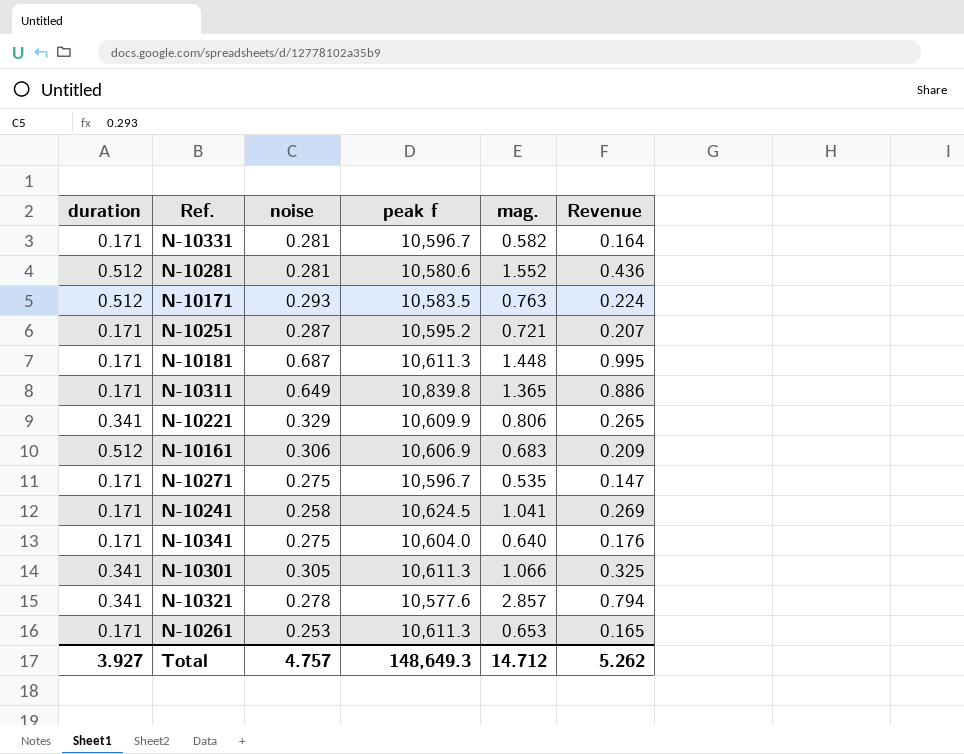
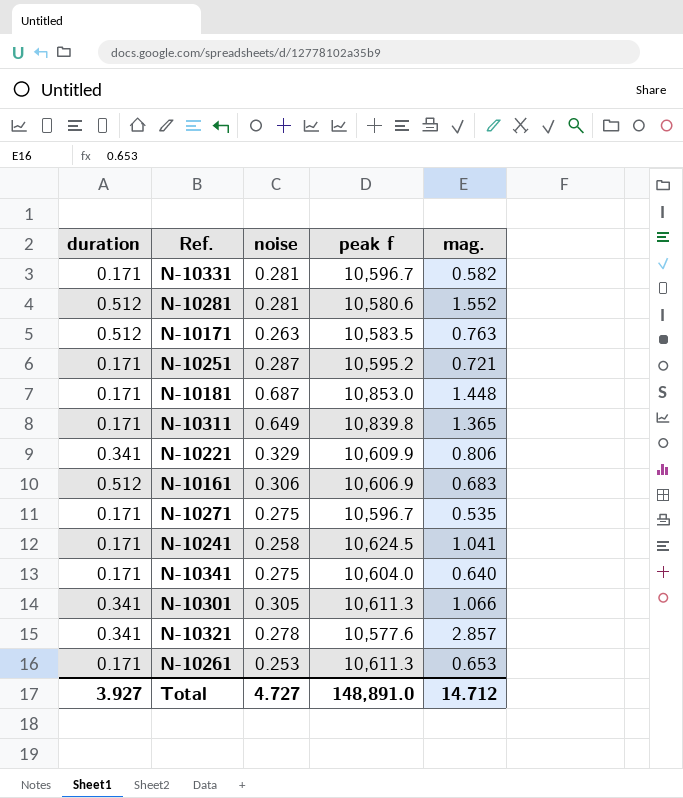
column Revenue | formula: [noise] * [mag.] -> none
N-10171 | noise: 0.293 -> 0.263
N-10181 | peak f: 10,611.3 -> 10,853.0
Total | noise: 4.757 -> 4.727
Total | peak f: 148,649.3 -> 148,891.0

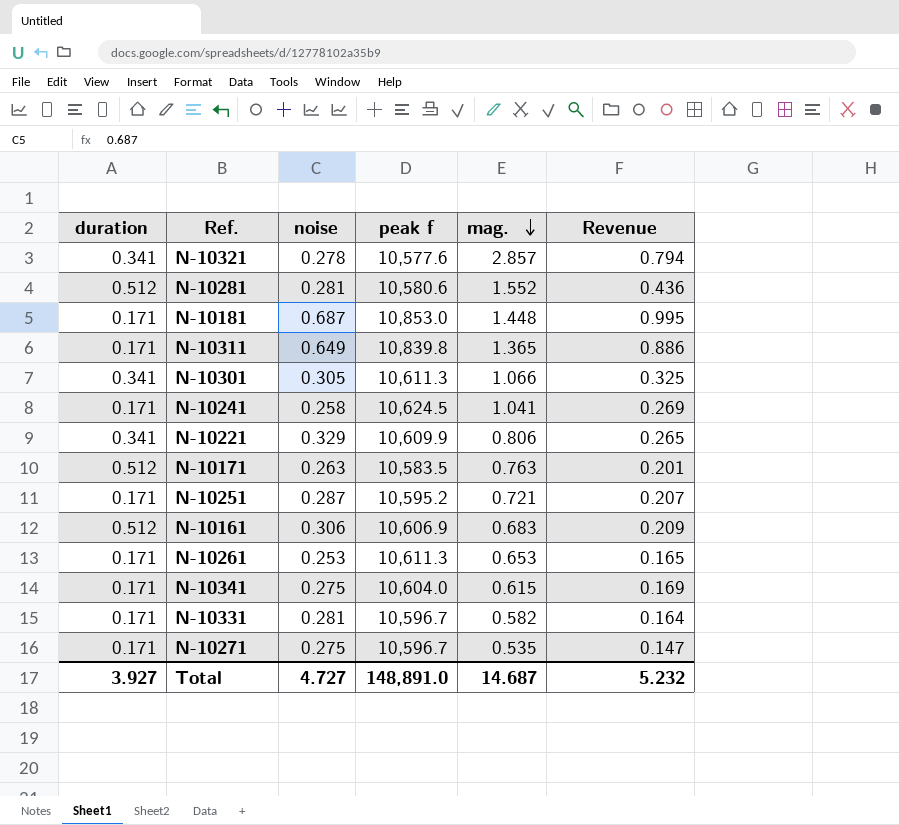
row order: none -> mag. descending
column Revenue | formula: none -> [noise] * [mag.]
N-10341 | mag.: 0.640 -> 0.615
Total | mag.: 14.712 -> 14.687

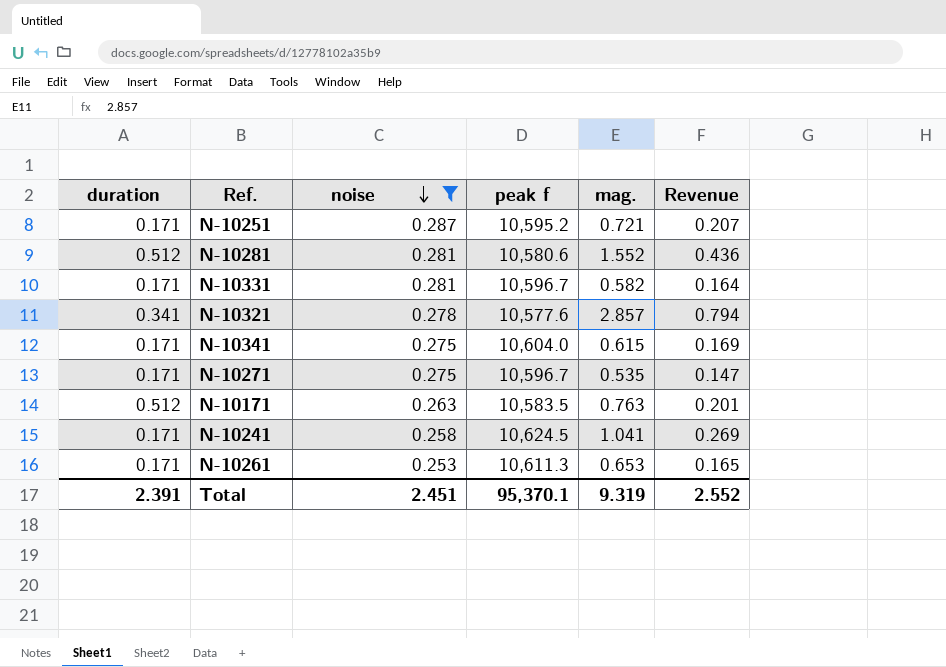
filter: none -> noise <= 0.287
row order: mag. descending -> noise descending
Total | duration: 3.927 -> 2.391
Total | noise: 4.727 -> 2.451
Total | peak f: 148,891.0 -> 95,370.1
Total | mag.: 14.687 -> 9.319
Total | Revenue: 5.232 -> 2.552

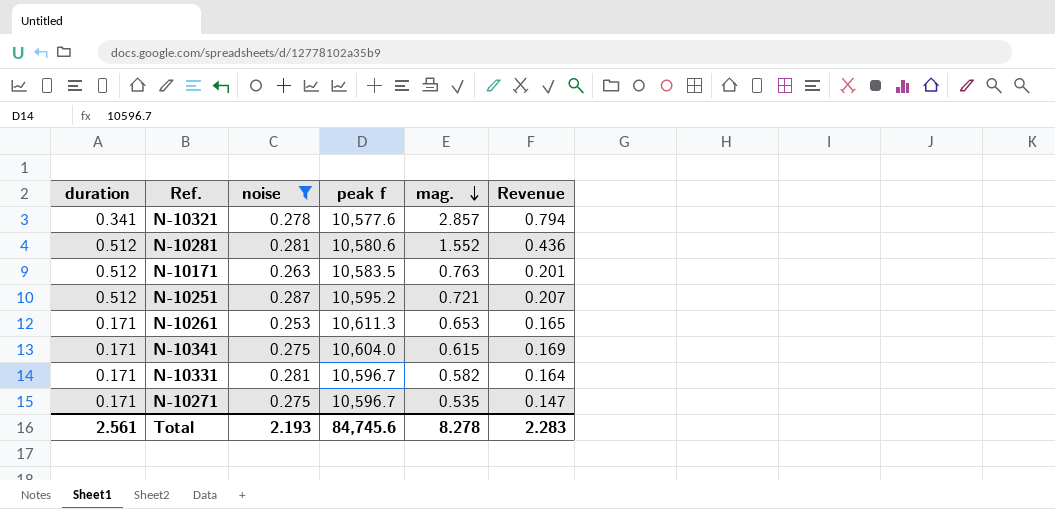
row order: noise descending -> mag. descending
row N-10241: 0.171 | 0.258 | 10,624.5 | 1.041 | 0.269 -> none
N-10251 | duration: 0.171 -> 0.512
Total | duration: 2.391 -> 2.561
Total | noise: 2.451 -> 2.193
Total | peak f: 95,370.1 -> 84,745.6
Total | mag.: 9.319 -> 8.278
Total | Revenue: 2.552 -> 2.283

